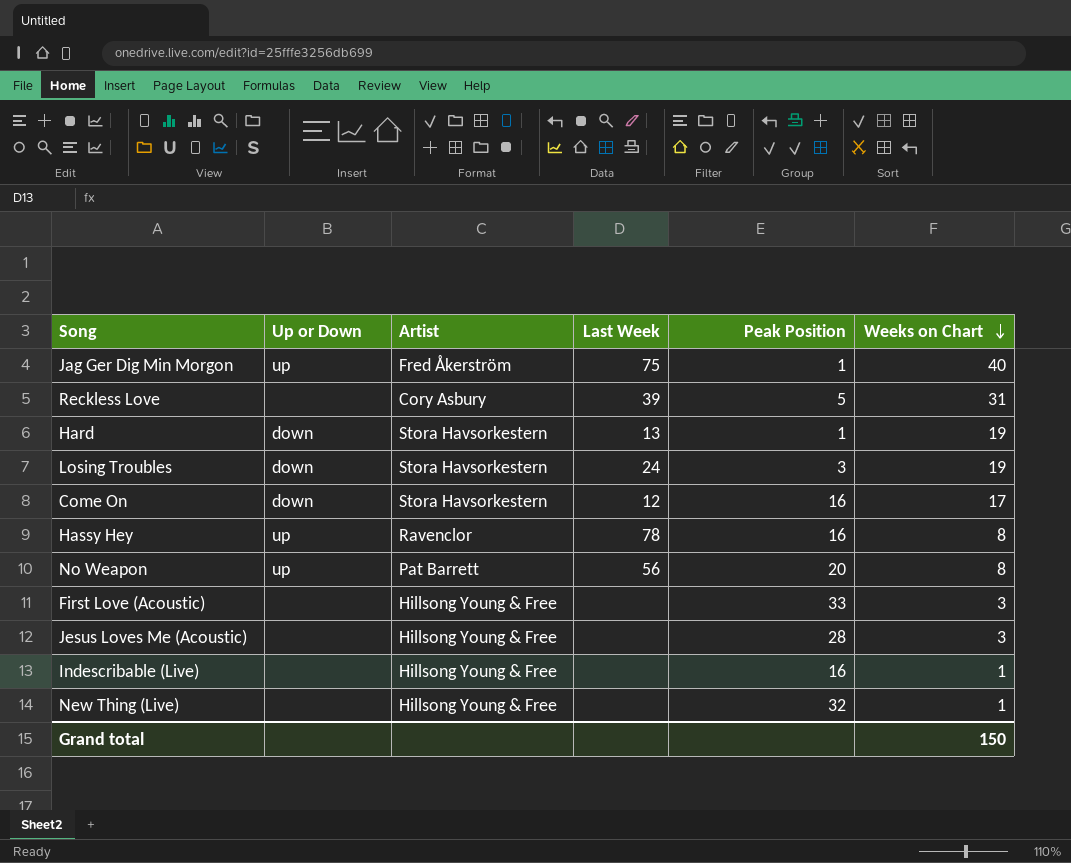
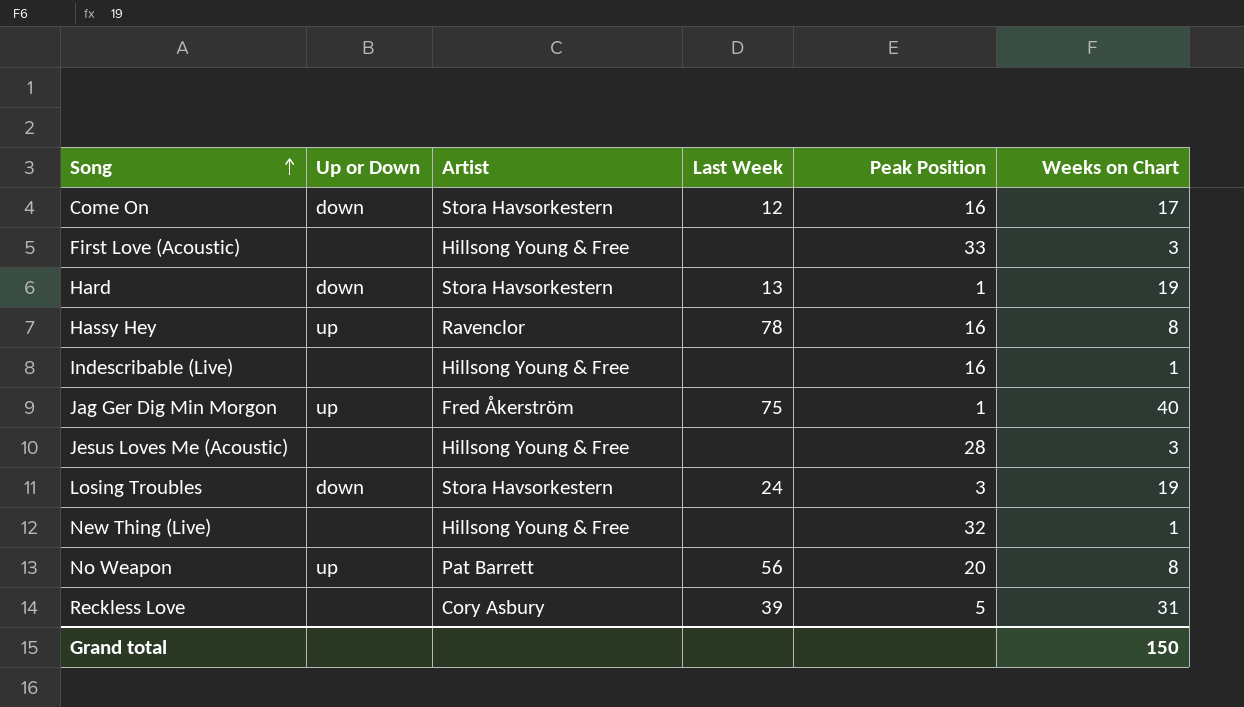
row order: Weeks on Chart descending -> Song ascending

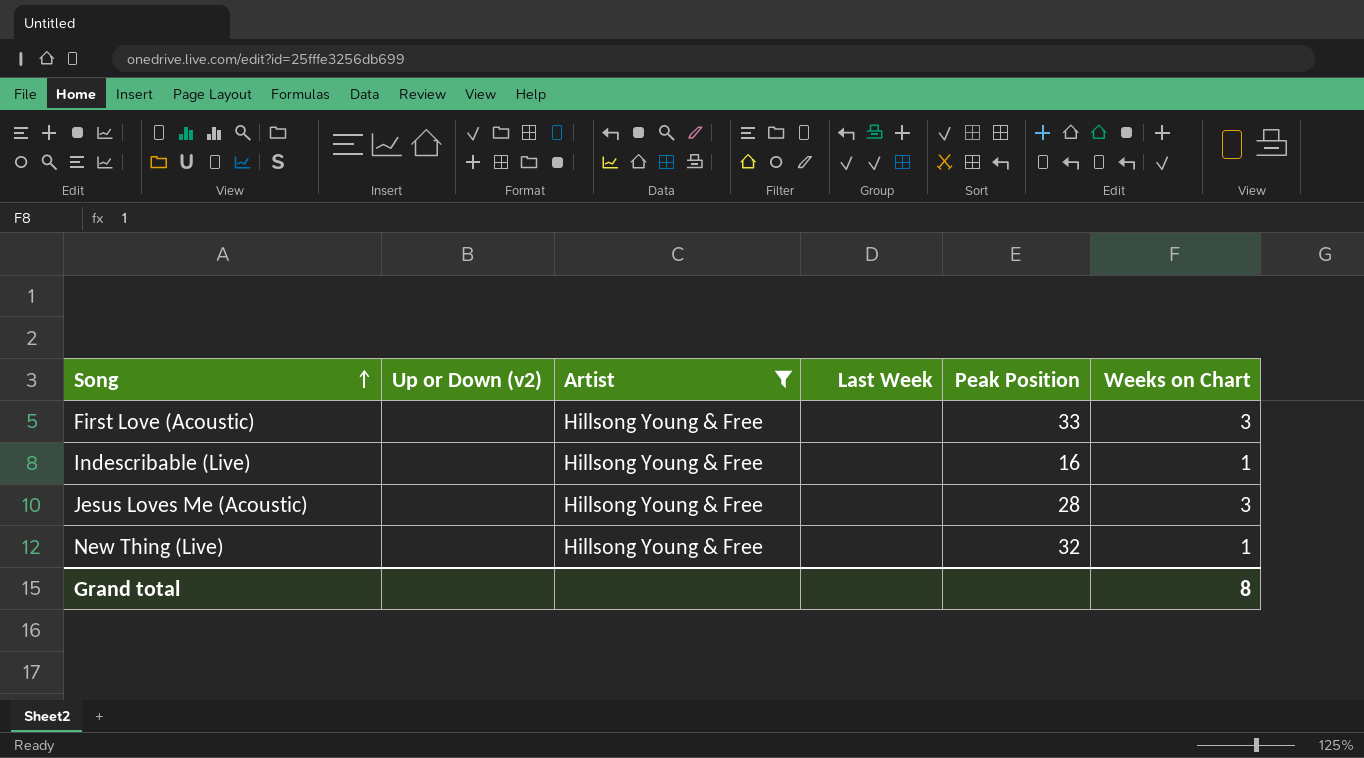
filter: none -> Artist = Hillsong Young & Free
column name: Up or Down -> Up or Down (v2)
Grand total | Weeks on Chart: 150 -> 8

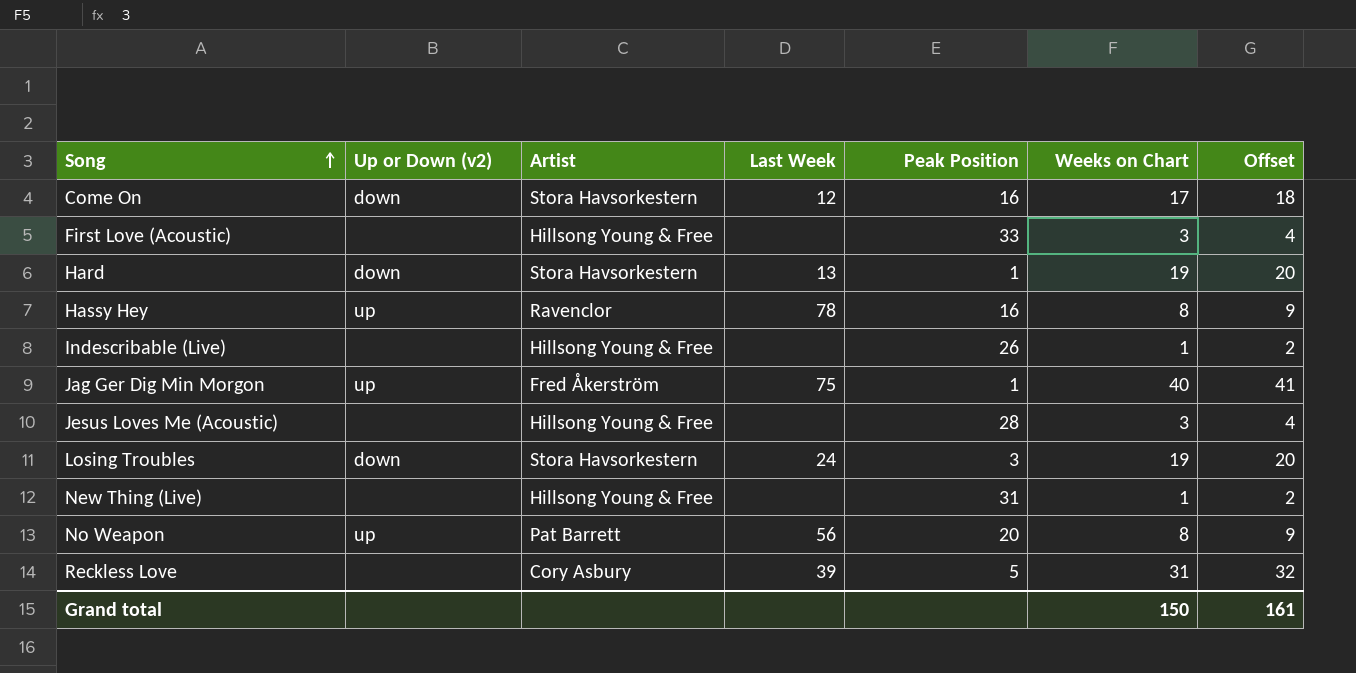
filter: Artist = Hillsong Young & Free -> none
column Offset | formula: none -> [Weeks on Chart] + 1
Indescribable (Live) | Peak Position: 16 -> 26
New Thing (Live) | Peak Position: 32 -> 31
Grand total | Weeks on Chart: 8 -> 150

